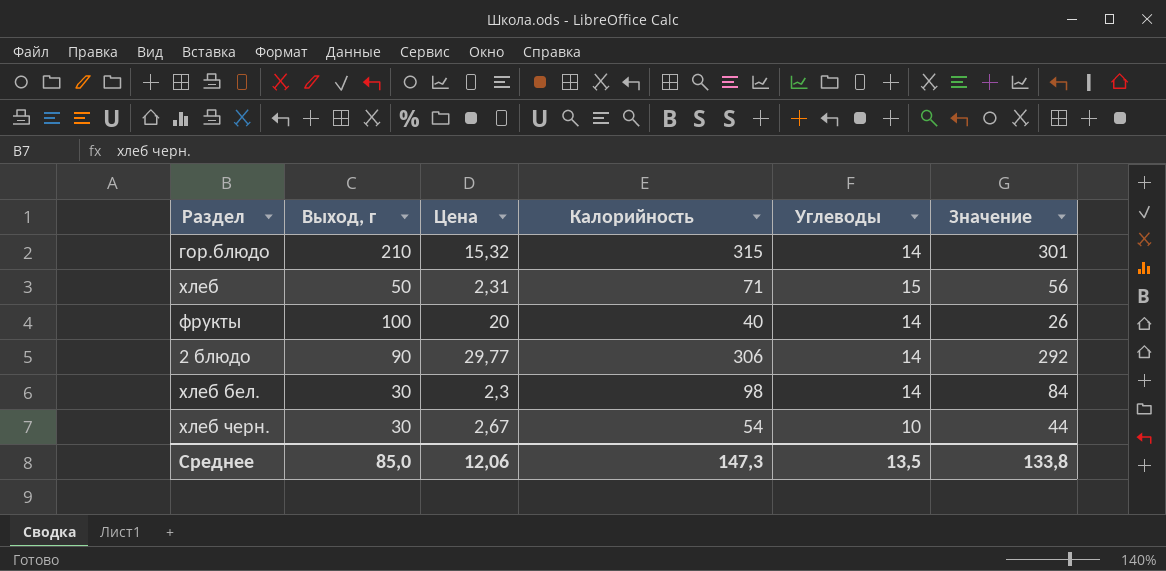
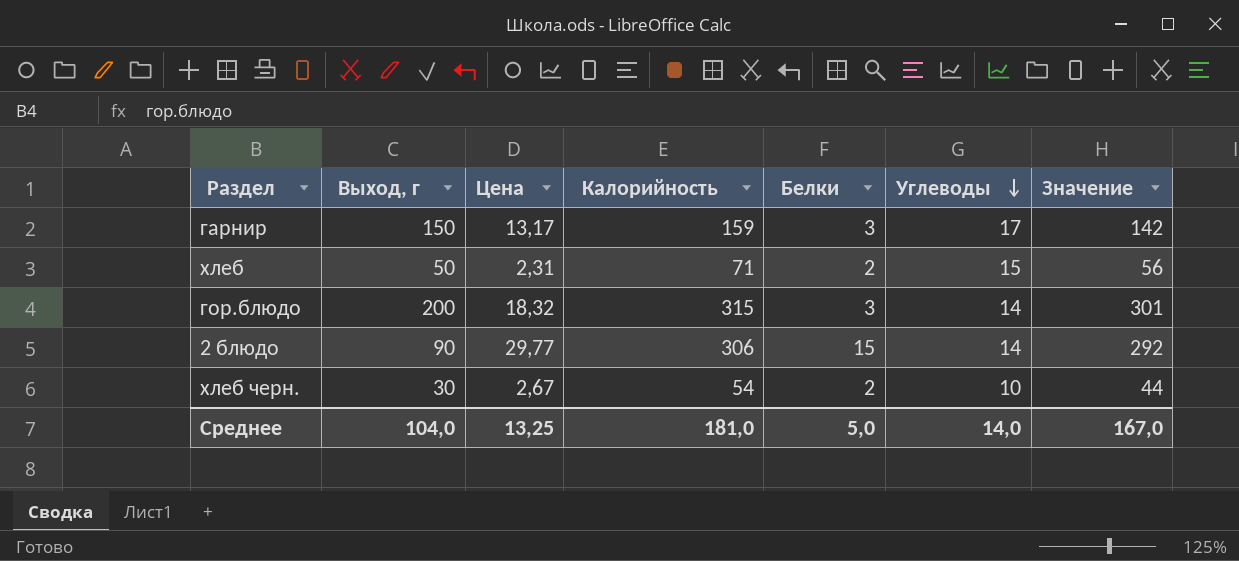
row order: none -> Углеводы descending
column Белки | position: none -> 5
row фрукты: 100 | 20 | 40 | 14 | 26 -> none
row хлеб бел.: 30 | 2,3 | 98 | 14 | 84 -> none
row гарнир: none -> 150 | 13,17 | 159 | 3 | 17 | 142
гор.блюдо | Выход, г: 210 -> 200
гор.блюдо | Цена: 15,32 -> 18,32
Среднее | Выход, г: 85,0 -> 104,0
Среднее | Цена: 12,06 -> 13,25
Среднее | Калорийность: 147,3 -> 181,0
Среднее | Углеводы: 13,5 -> 14,0
Среднее | Значение: 133,8 -> 167,0

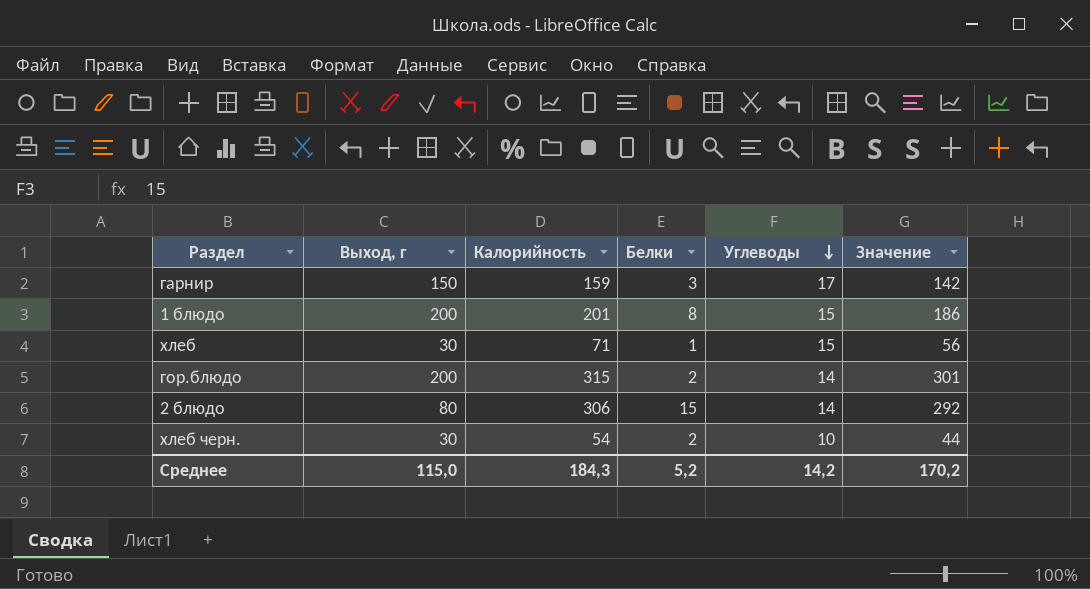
column Цена | position: 3 -> none
row 1 блюдо: none -> 200 | 201 | 8 | 15 | 186
хлеб | Выход, г: 50 -> 30
хлеб | Белки: 2 -> 1
гор.блюдо | Белки: 3 -> 2
2 блюдо | Выход, г: 90 -> 80
Среднее | Выход, г: 104,0 -> 115,0
Среднее | Калорийность: 181,0 -> 184,3
Среднее | Белки: 5,0 -> 5,2
Среднее | Углеводы: 14,0 -> 14,2
Среднее | Значение: 167,0 -> 170,2

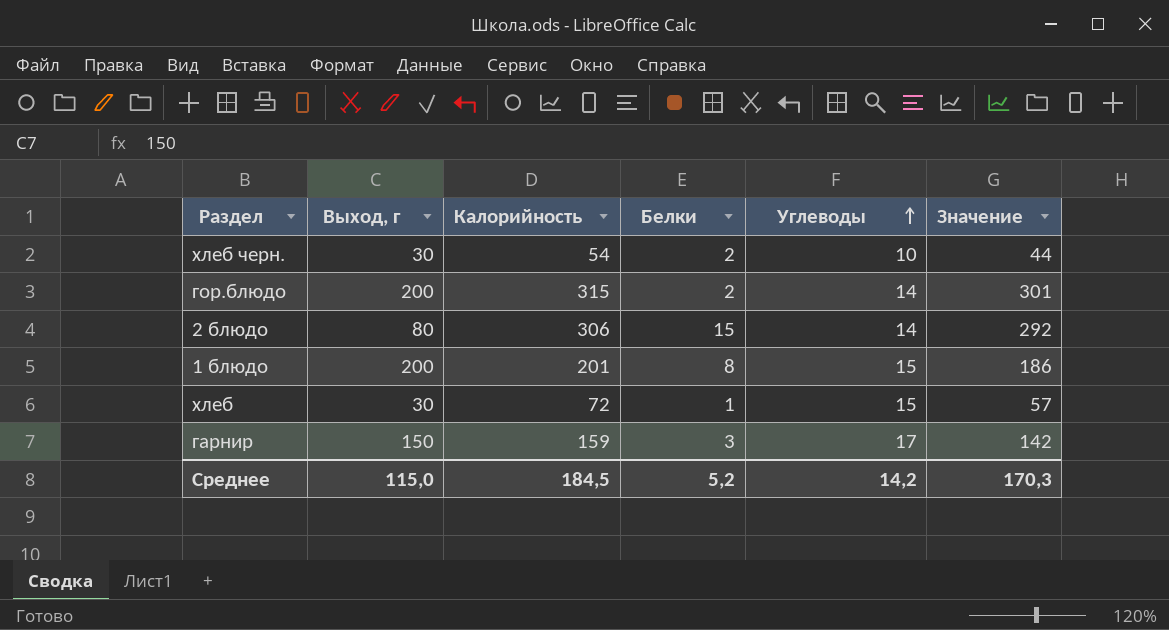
row order: Углеводы descending -> Углеводы ascending
хлеб | Калорийность: 71 -> 72
хлеб | Значение: 56 -> 57
Среднее | Калорийность: 184,3 -> 184,5
Среднее | Значение: 170,2 -> 170,3

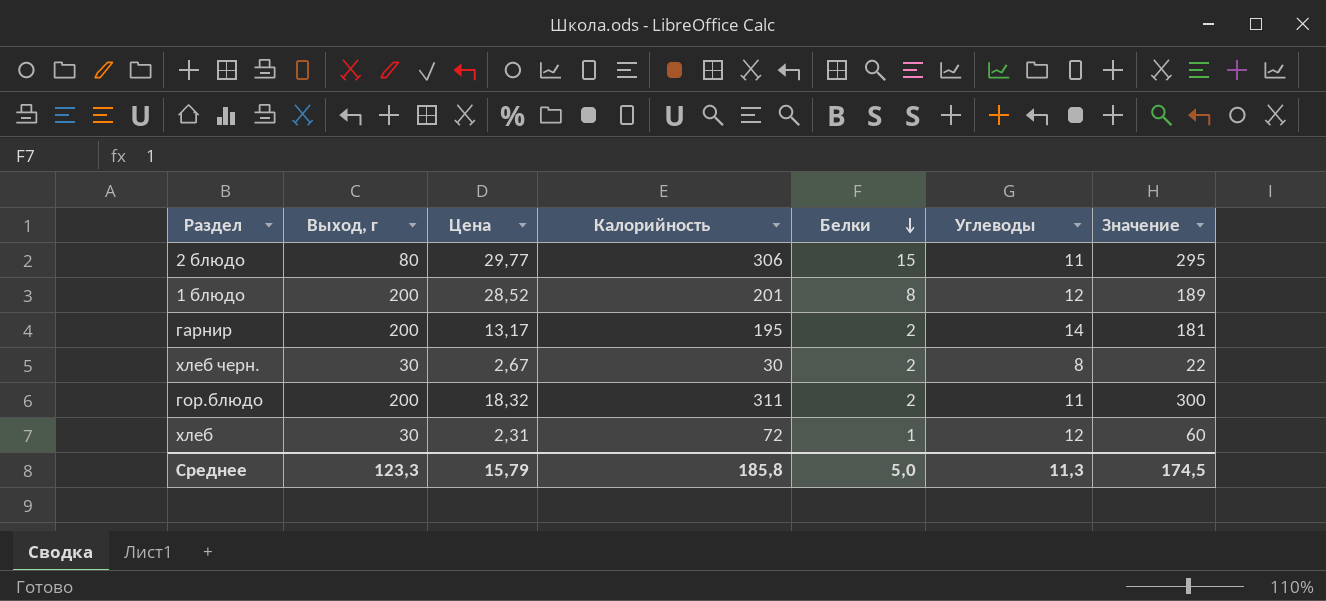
row order: Углеводы ascending -> Белки descending
column Цена | position: none -> 3
2 блюдо | Углеводы: 14 -> 11
2 блюдо | Значение: 292 -> 295
1 блюдо | Углеводы: 15 -> 12
1 блюдо | Значение: 186 -> 189
гарнир | Выход, г: 150 -> 200
гарнир | Калорийность: 159 -> 195
гарнир | Белки: 3 -> 2
гарнир | Углеводы: 17 -> 14
гарнир | Значение: 142 -> 181
хлеб черн. | Калорийность: 54 -> 30
хлеб черн. | Углеводы: 10 -> 8
хлеб черн. | Значение: 44 -> 22
гор.блюдо | Калорийность: 315 -> 311
гор.блюдо | Углеводы: 14 -> 11
гор.блюдо | Значение: 301 -> 300
хлеб | Углеводы: 15 -> 12
хлеб | Значение: 57 -> 60
Среднее | Выход, г: 115,0 -> 123,3
Среднее | Калорийность: 184,5 -> 185,8
Среднее | Белки: 5,2 -> 5,0
Среднее | Углеводы: 14,2 -> 11,3
Среднее | Значение: 170,3 -> 174,5

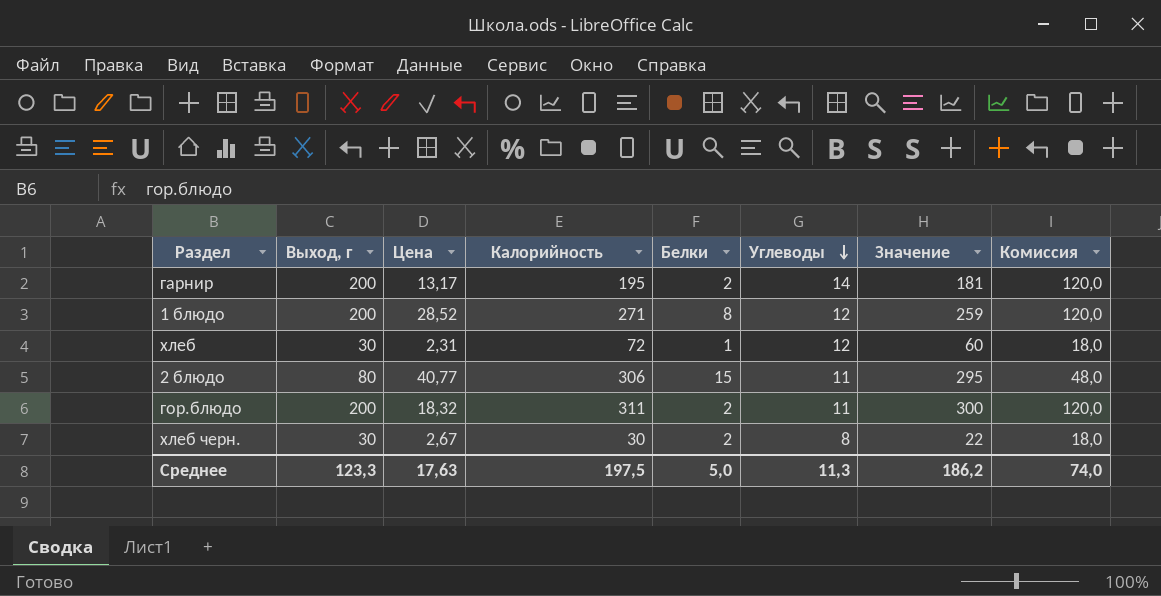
row order: Белки descending -> Углеводы descending
column Комиссия | formula: none -> [Выход, г] * 0,6
1 блюдо | Калорийность: 201 -> 271
1 блюдо | Значение: 189 -> 259
2 блюдо | Цена: 29,77 -> 40,77
Среднее | Цена: 15,79 -> 17,63
Среднее | Калорийность: 185,8 -> 197,5
Среднее | Значение: 174,5 -> 186,2

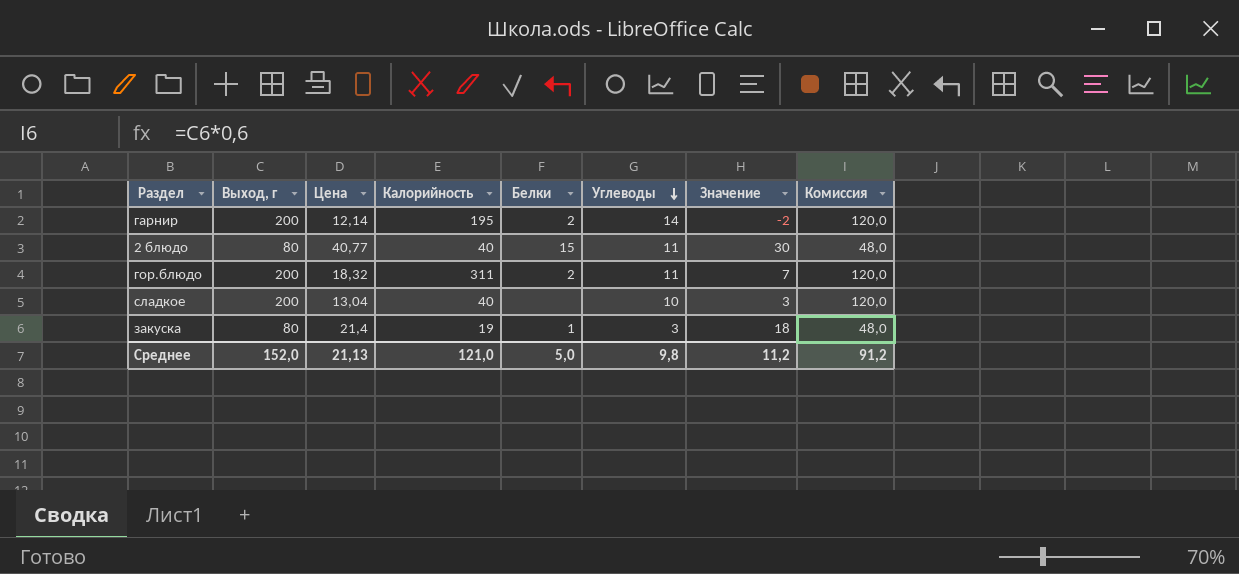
column Значение | formula: [Калорийность] - [Углеводы] -> [Цена] - [Углеводы]
row 1 блюдо: 200 | 28,52 | 271 | 8 | 12 | 259 | 120,0 -> none
row хлеб: 30 | 2,31 | 72 | 1 | 12 | 60 | 18,0 -> none
row хлеб черн.: 30 | 2,67 | 30 | 2 | 8 | 22 | 18,0 -> none
гарнир | Цена: 13,17 -> 12,14
2 блюдо | Калорийность: 306 -> 40
row сладкое: none -> 200 | 13,04 | 40 | none | 10 | 3 | 120,0
row закуска: none -> 80 | 21,4 | 19 | 1 | 3 | 18 | 48,0
Среднее | Выход, г: 123,3 -> 152,0
Среднее | Цена: 17,63 -> 21,13
Среднее | Калорийность: 197,5 -> 121,0
Среднее | Углеводы: 11,3 -> 9,8
Среднее | Значение: 186,2 -> 11,2
Среднее | Комиссия: 74,0 -> 91,2

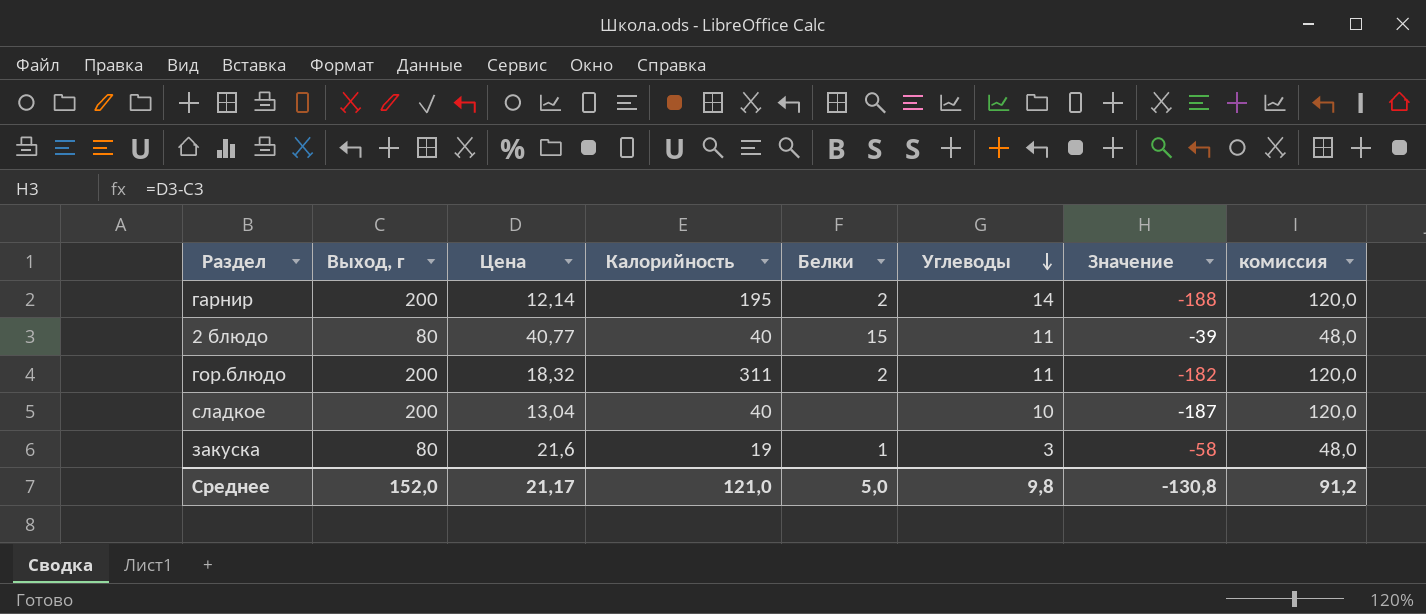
column Значение | formula: [Цена] - [Углеводы] -> [Цена] - [Выход, г]
column name: Комиссия -> комиссия
закуска | Цена: 21,4 -> 21,6
Среднее | Цена: 21,13 -> 21,17
Среднее | Значение: 11,2 -> -130,8

